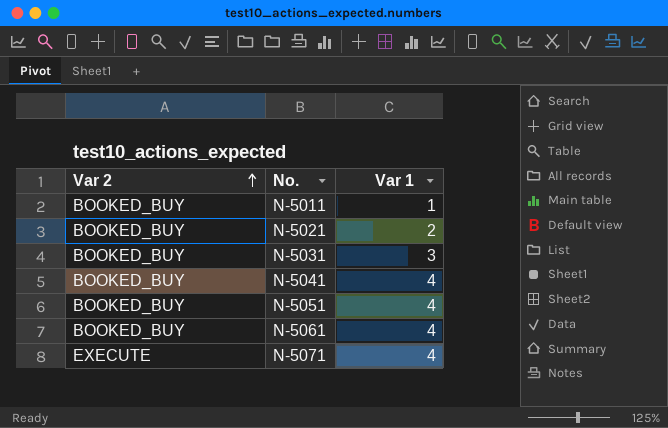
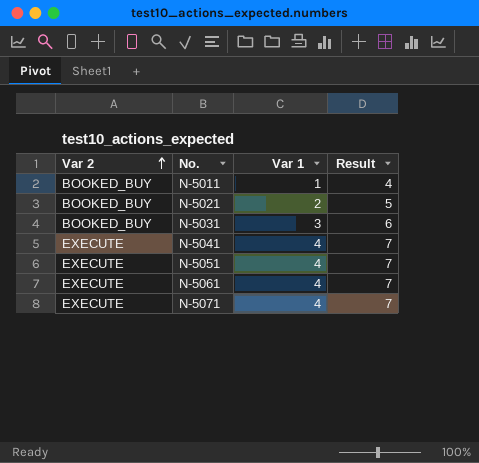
column Result | formula: none -> [Var 1] + 3
N-5041 | Var 2: BOOKED_BUY -> EXECUTE
N-5051 | Var 2: BOOKED_BUY -> EXECUTE
N-5061 | Var 2: BOOKED_BUY -> EXECUTE

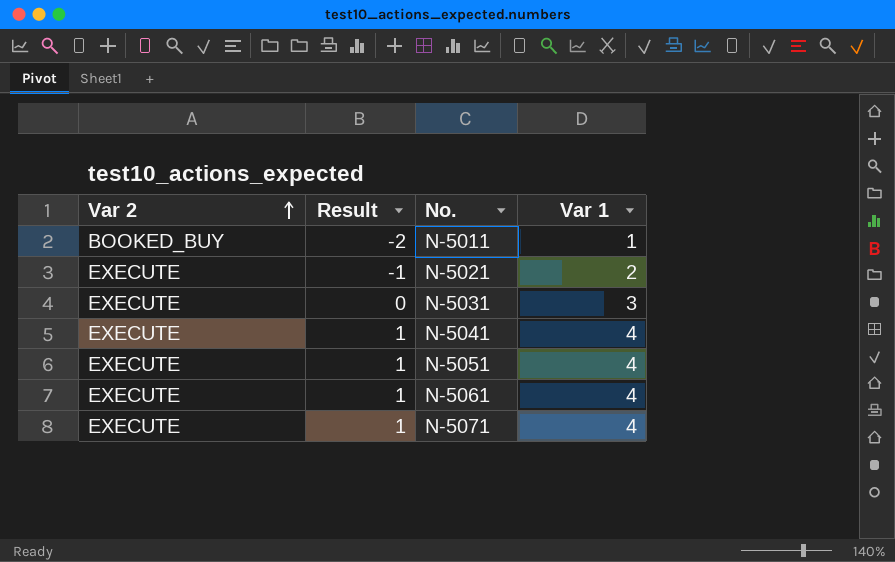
column Result | formula: [Var 1] + 3 -> [Var 1] - 3
column Result | position: 4 -> 2
N-5021 | Var 2: BOOKED_BUY -> EXECUTE
N-5031 | Var 2: BOOKED_BUY -> EXECUTE

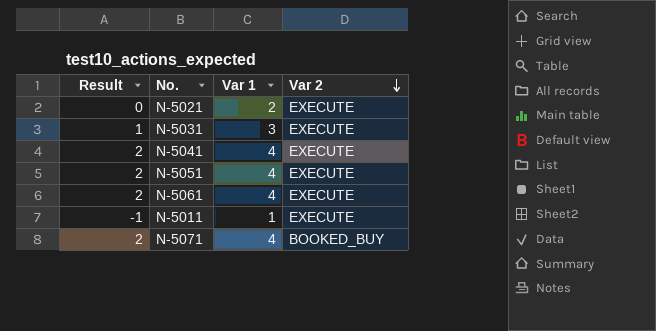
row order: Var 2 ascending -> Var 2 descending
column Result | formula: [Var 1] - 3 -> [Var 1] - 2
column Var 2 | position: 1 -> 4
N-5011 | Var 2: BOOKED_BUY -> EXECUTE
N-5071 | Var 2: EXECUTE -> BOOKED_BUY

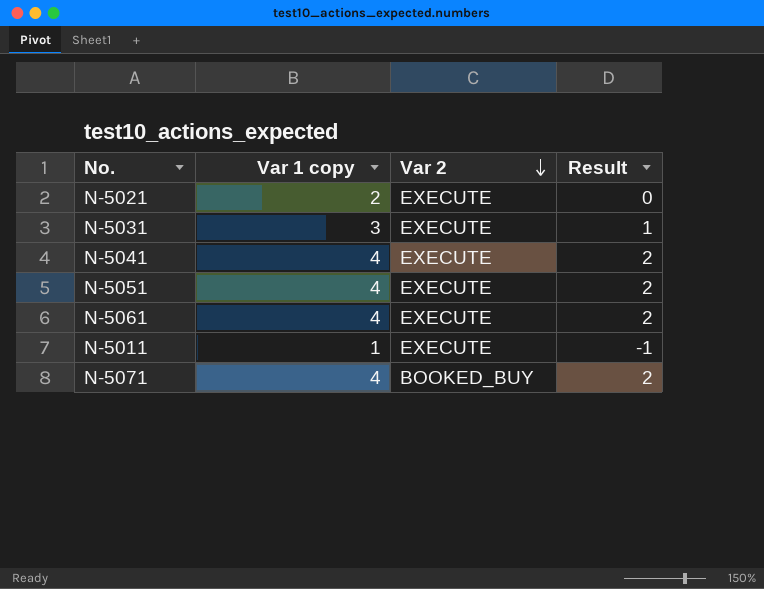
column name: Var 1 -> Var 1 copy
column Result | position: 1 -> 4

